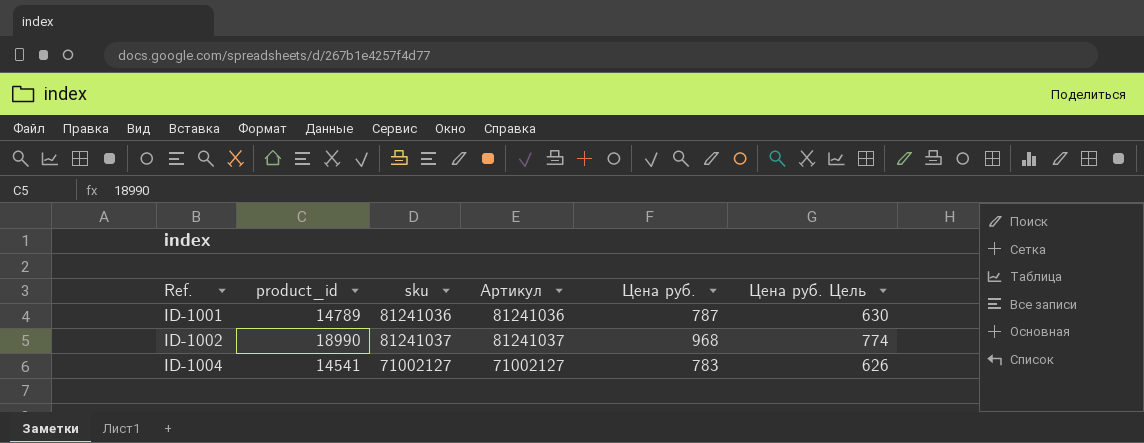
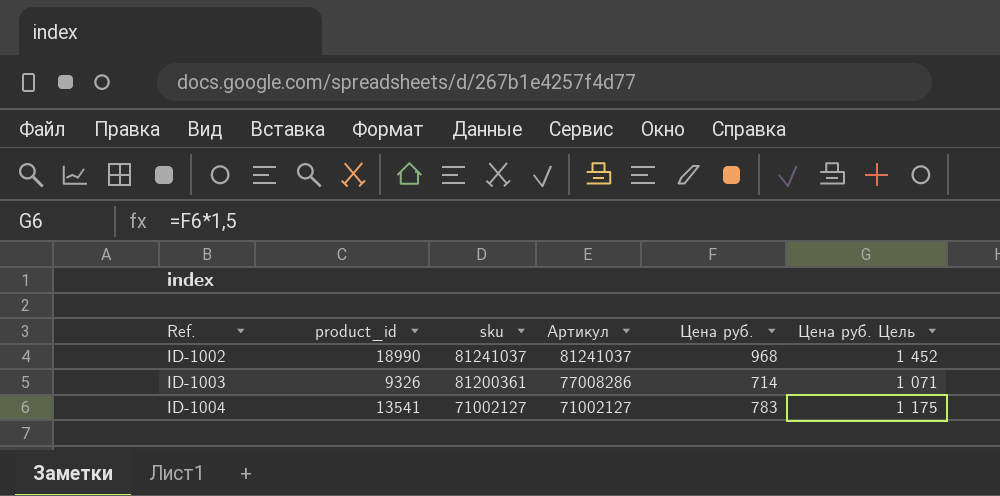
column Цена руб. Цель | formula: [Цена руб.] * 0,8 -> [Цена руб.] * 1,5
row ID-1001: 14789 | 81241036 | 81241036 | 787 | 630 -> none
row ID-1003: none -> 9326 | 81200361 | 77008286 | 714 | 1 071
ID-1004 | product_id: 14541 -> 13541

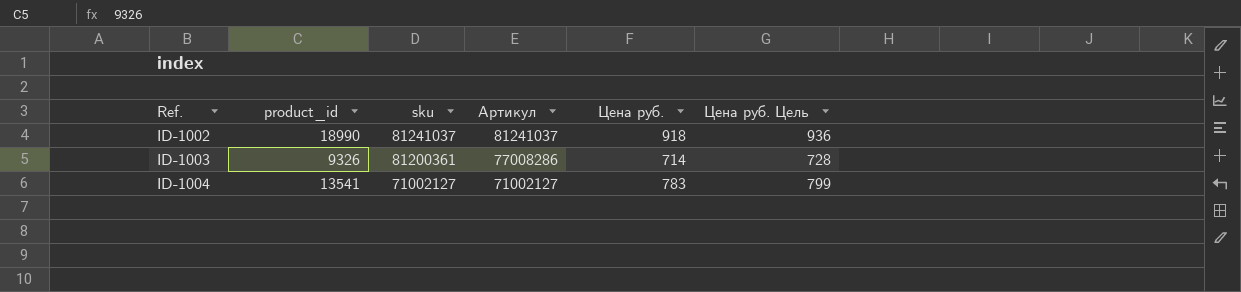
column Цена руб. Цель | formula: [Цена руб.] * 1,5 -> [Цена руб.] * 1,02
ID-1002 | Цена руб.: 968 -> 918

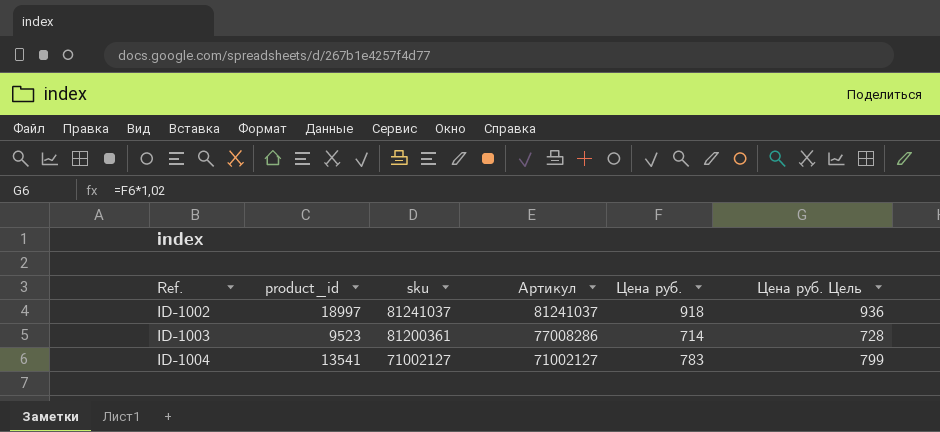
ID-1002 | product_id: 18990 -> 18997
ID-1003 | product_id: 9326 -> 9523

